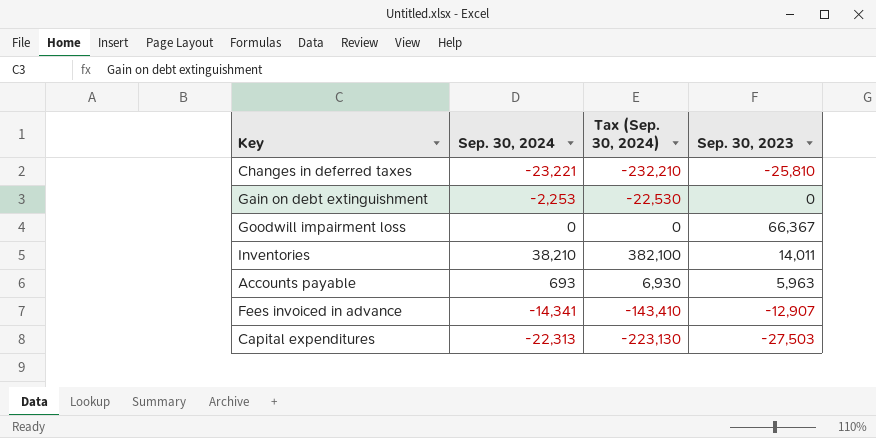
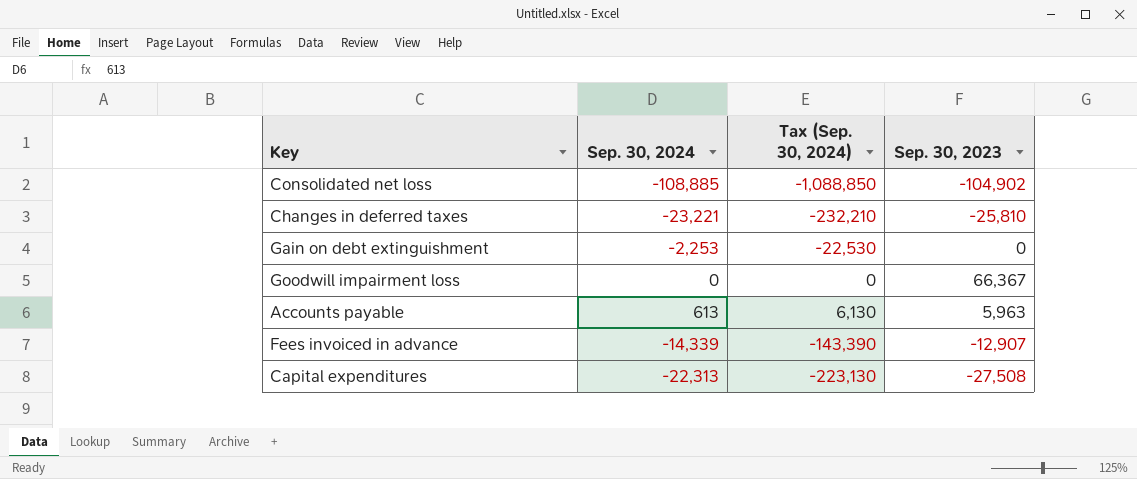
row Inventories: 38,210 | 382,100 | 14,011 -> none
row Consolidated net loss: none -> -108,885 | -1,088,850 | -104,902
Accounts payable | Sep. 30, 2024: 693 -> 613
Accounts payable | Tax (Sep. 30, 2024): 6,930 -> 6,130
Fees invoiced in advance | Sep. 30, 2024: -14,341 -> -14,339
Fees invoiced in advance | Tax (Sep. 30, 2024): -143,410 -> -143,390
Capital expenditures | Sep. 30, 2023: -27,503 -> -27,508

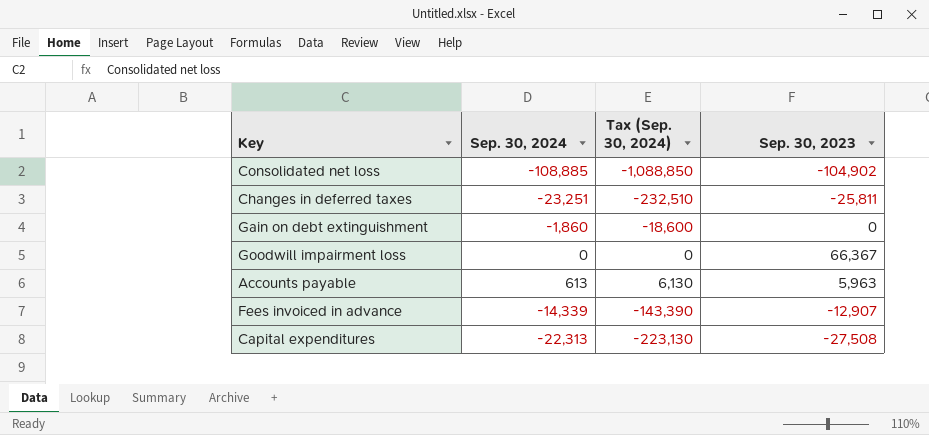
Changes in deferred taxes | Sep. 30, 2024: -23,221 -> -23,251
Changes in deferred taxes | Tax (Sep. 30, 2024): -232,210 -> -232,510
Changes in deferred taxes | Sep. 30, 2023: -25,810 -> -25,811
Gain on debt extinguishment | Sep. 30, 2024: -2,253 -> -1,860
Gain on debt extinguishment | Tax (Sep. 30, 2024): -22,530 -> -18,600

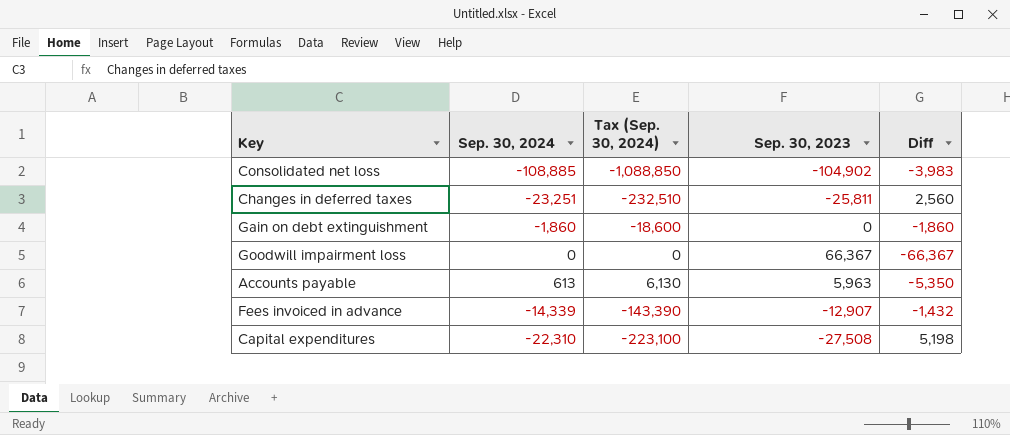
column Diff | formula: none -> [Sep. 30, 2024] - [Sep. 30, 2023]
Capital expenditures | Sep. 30, 2024: -22,313 -> -22,310
Capital expenditures | Tax (Sep. 30, 2024): -223,130 -> -223,100

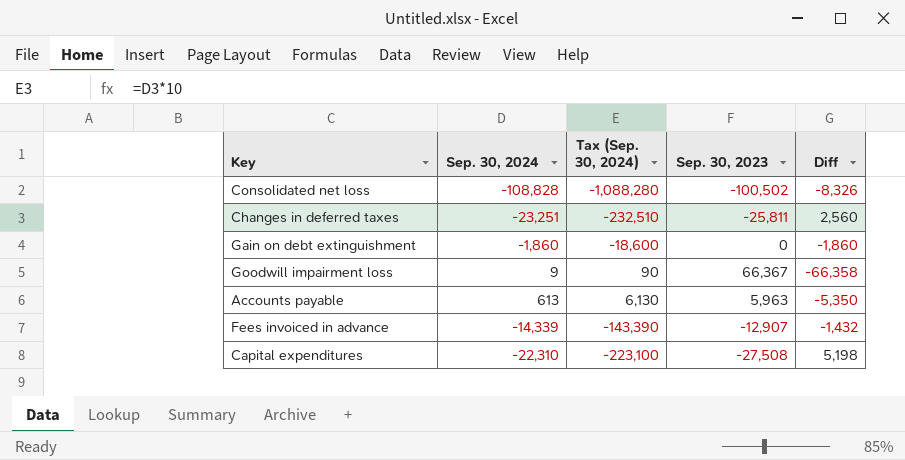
Consolidated net loss | Sep. 30, 2024: -108,885 -> -108,828
Consolidated net loss | Tax (Sep. 30, 2024): -1,088,850 -> -1,088,280
Consolidated net loss | Sep. 30, 2023: -104,902 -> -100,502
Consolidated net loss | Diff: -3,983 -> -8,326
Goodwill impairment loss | Sep. 30, 2024: 0 -> 9
Goodwill impairment loss | Tax (Sep. 30, 2024): 0 -> 90
Goodwill impairment loss | Diff: -66,367 -> -66,358

